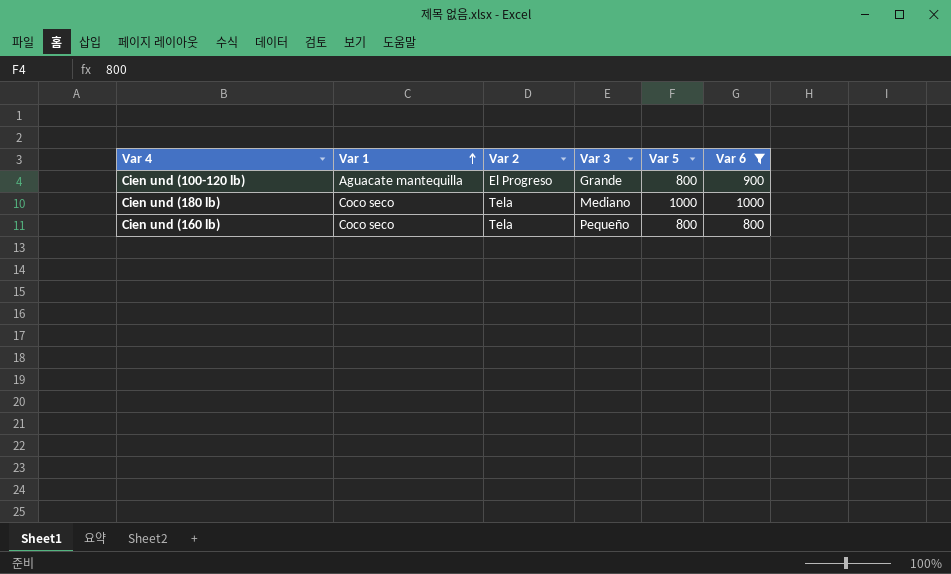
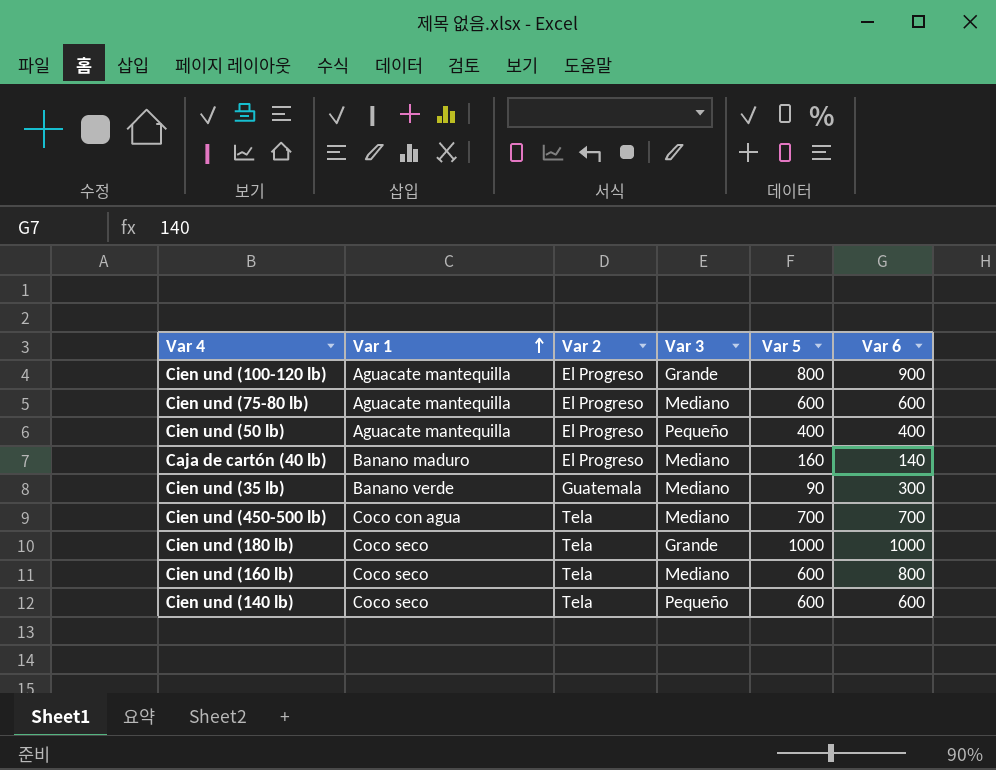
filter: Var 6 >= 800 -> none
Cien und (180 lb) | Var 3: Mediano -> Grande
Cien und (160 lb) | Var 3: Pequeño -> Mediano
Cien und (160 lb) | Var 5: 800 -> 600

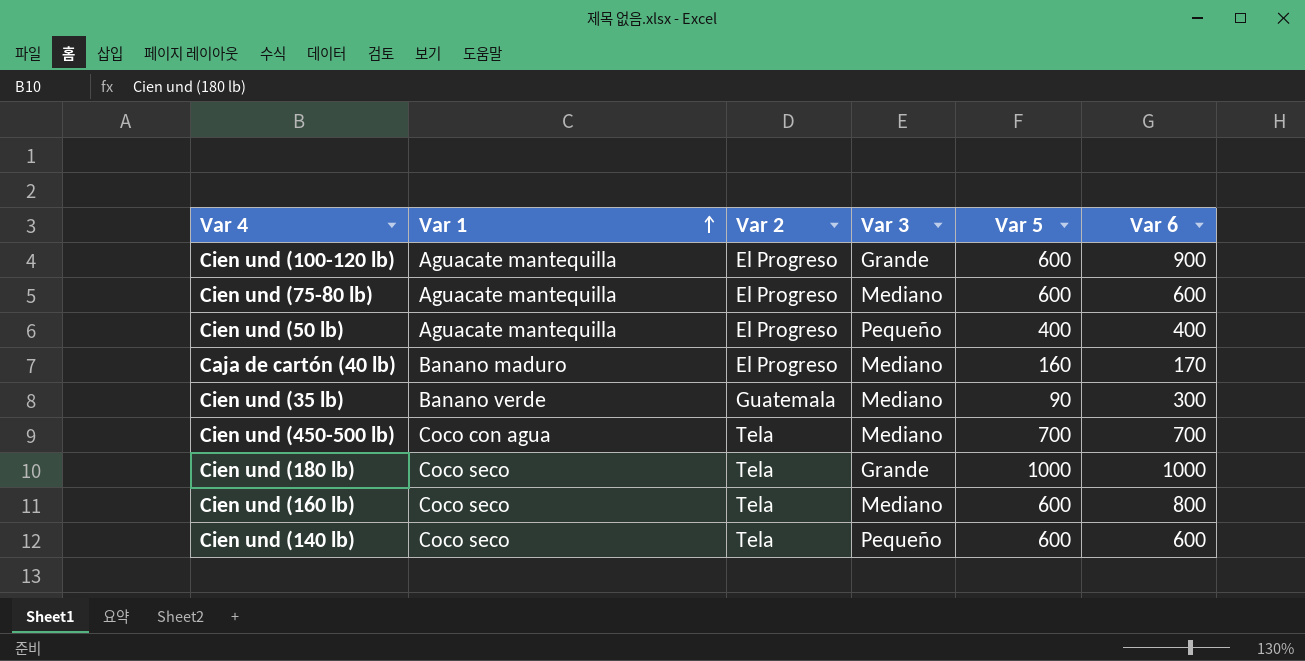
Cien und (100-120 lb) | Var 5: 800 -> 600
Caja de cartón (40 lb) | Var 6: 140 -> 170

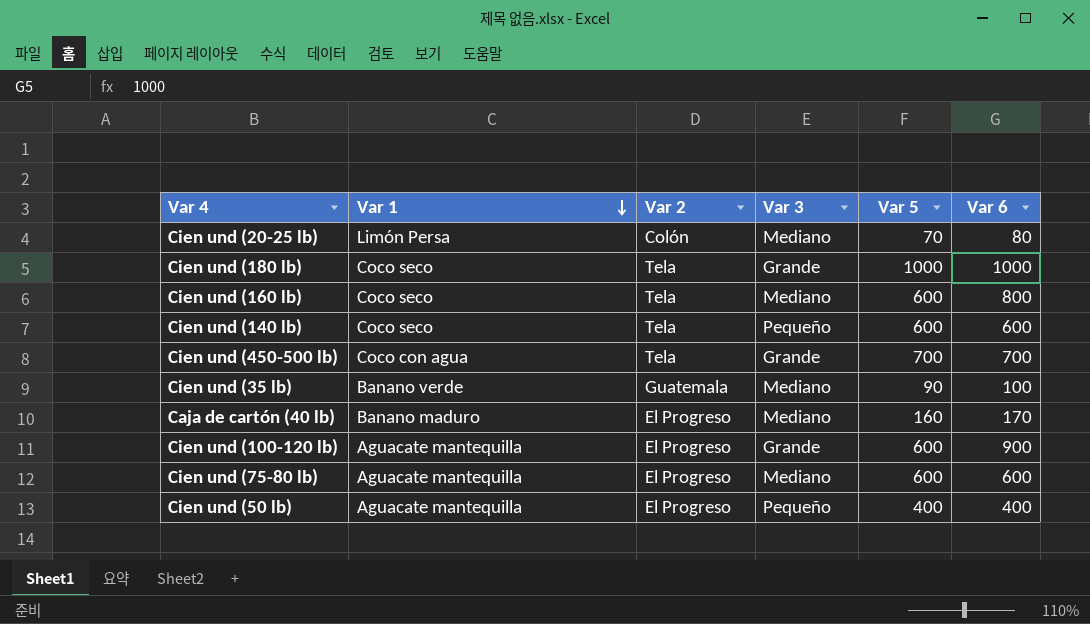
row order: Var 1 ascending -> Var 1 descending
row Cien und (20-25 lb): none -> Limón Persa | Colón | Mediano | 70 | 80
Cien und (450-500 lb) | Var 3: Mediano -> Grande
Cien und (35 lb) | Var 6: 300 -> 100

